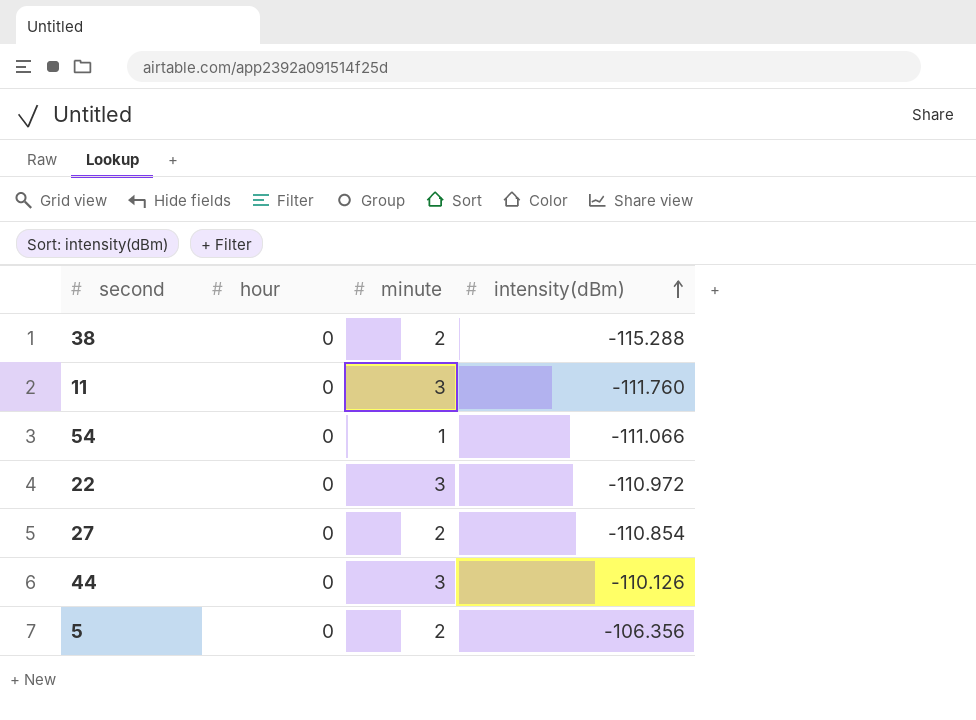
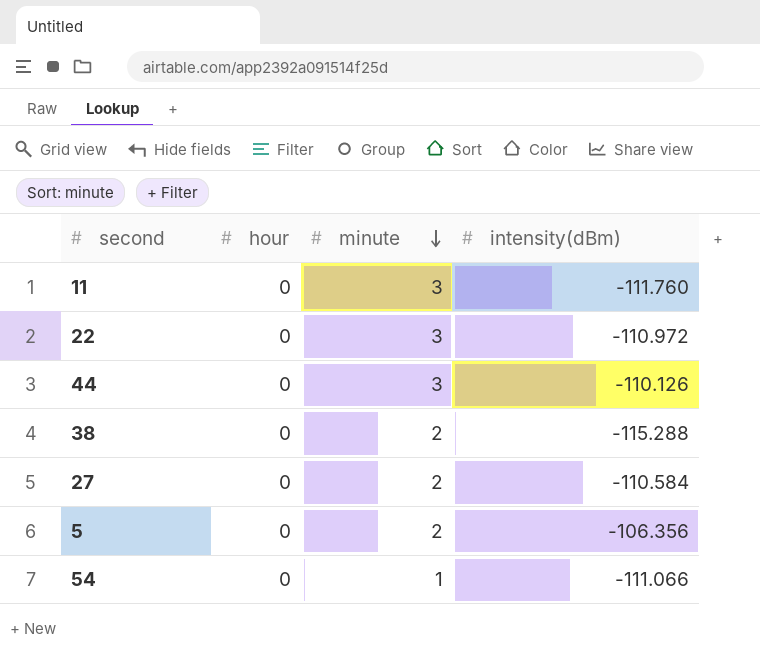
row order: intensity(dBm) ascending -> minute descending
27 | intensity(dBm): -110.854 -> -110.584

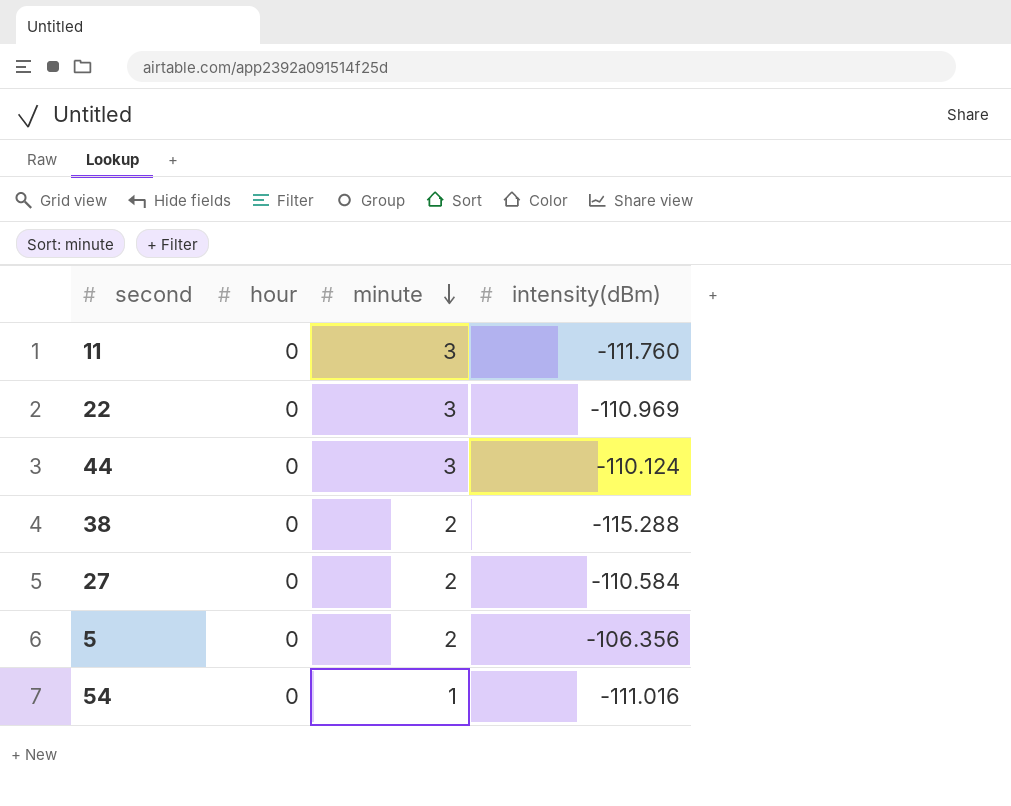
22 | intensity(dBm): -110.972 -> -110.969
44 | intensity(dBm): -110.126 -> -110.124
54 | intensity(dBm): -111.066 -> -111.016

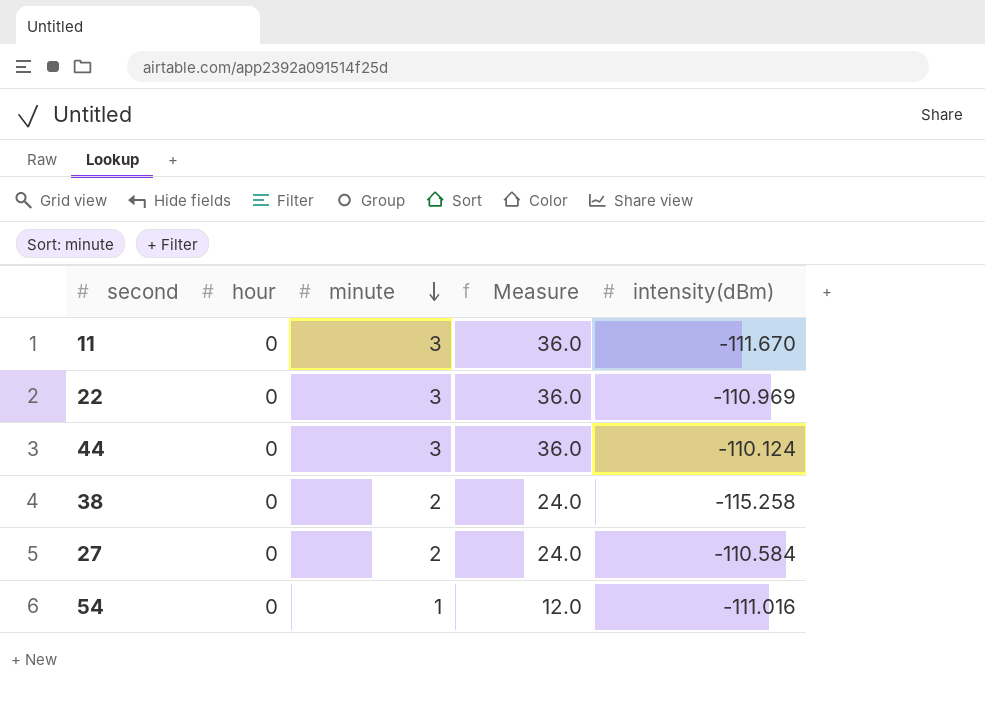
column Measure | formula: none -> [minute] * 12
row 5: 0 | 2 | -106.356 -> none
11 | intensity(dBm): -111.760 -> -111.670
38 | intensity(dBm): -115.288 -> -115.258

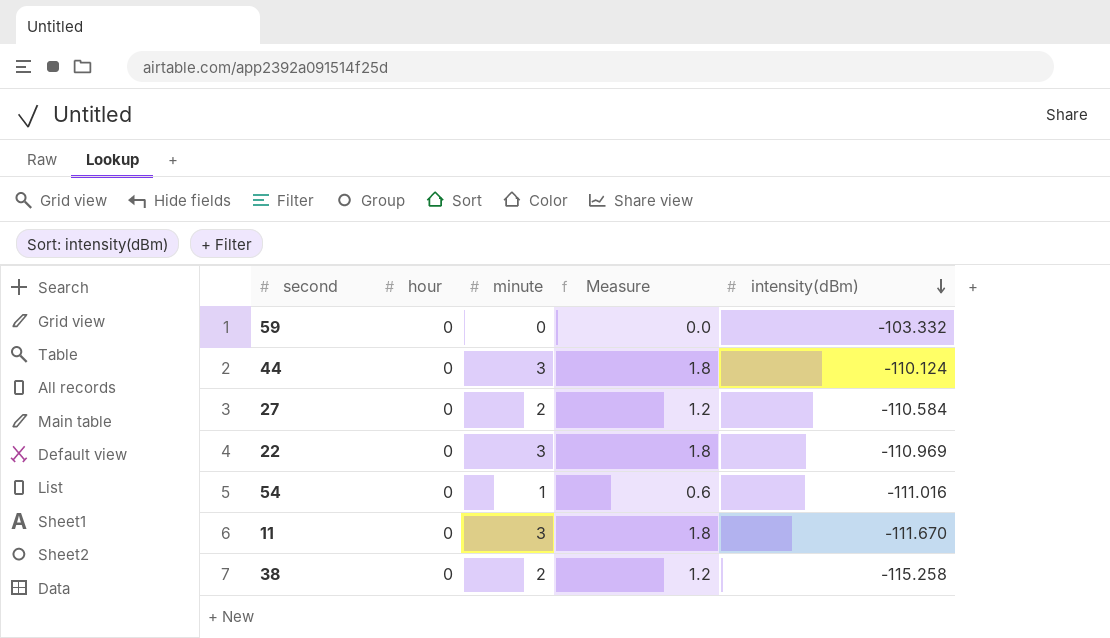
row order: minute descending -> intensity(dBm) descending
column Measure | formula: [minute] * 12 -> [minute] * 0.6
row 59: none -> 0 | 0 | 0.0 | -103.332

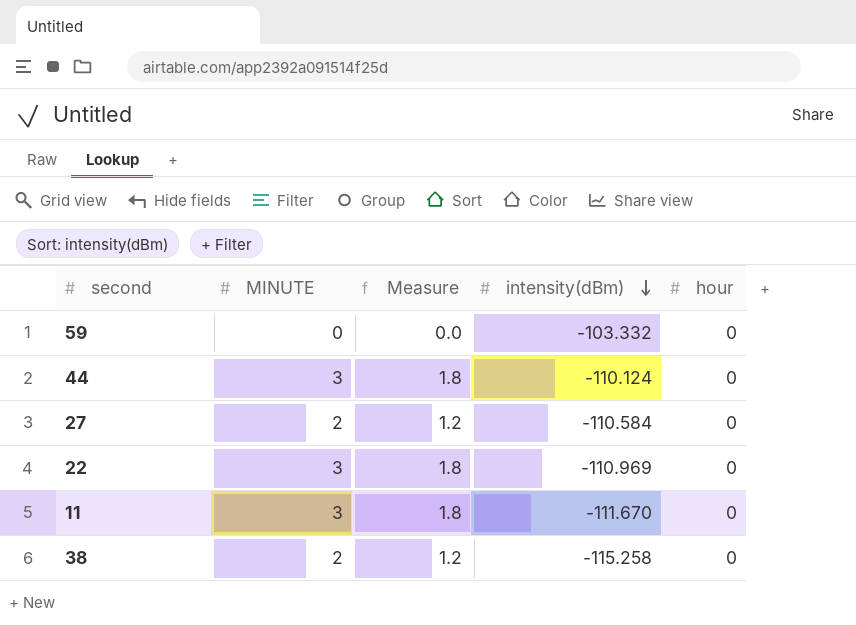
column name: minute -> MINUTE
column hour | position: 2 -> 5
row 54: 0 | 1 | 0.6 | -111.016 -> none

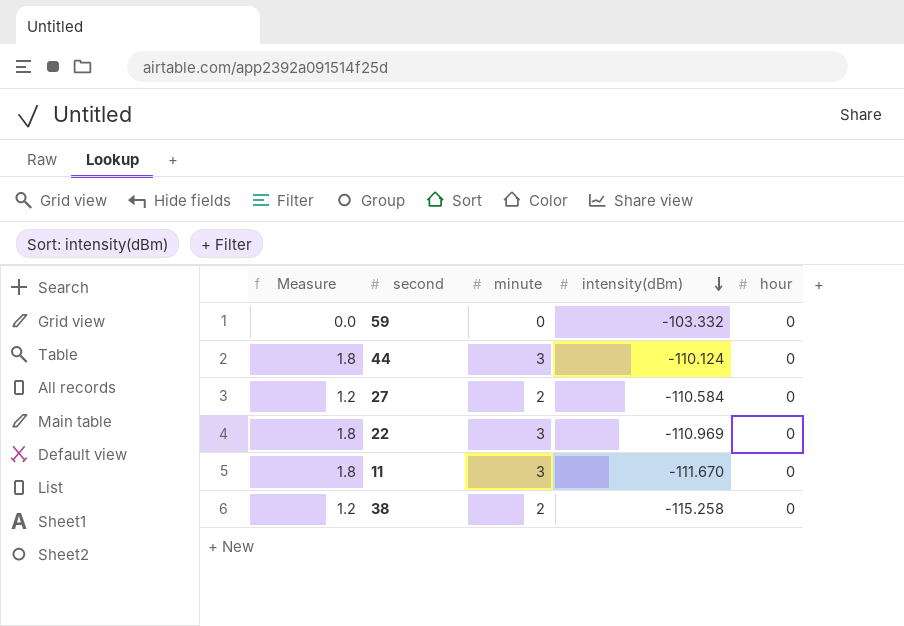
column Measure | position: 3 -> 1
column name: MINUTE -> minute

